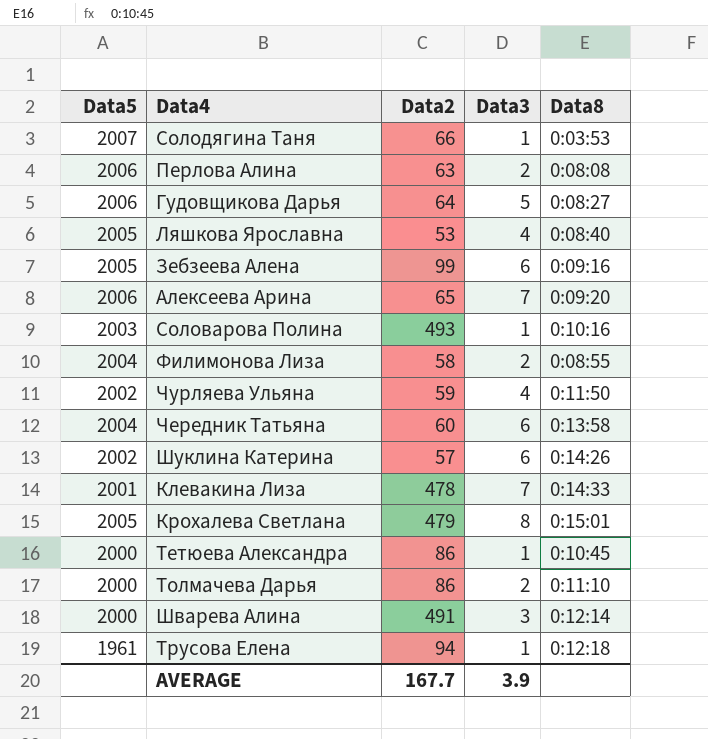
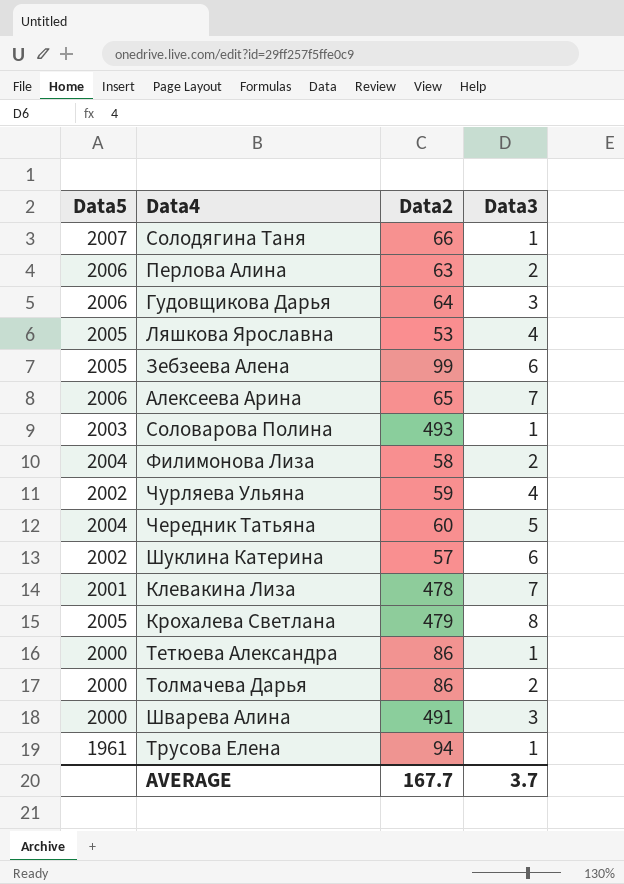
column Data8 | position: 5 -> none
Гудовщикова Дарья | Data3: 5 -> 3
Чередник Татьяна | Data3: 6 -> 5
AVERAGE | Data3: 3.9 -> 3.7

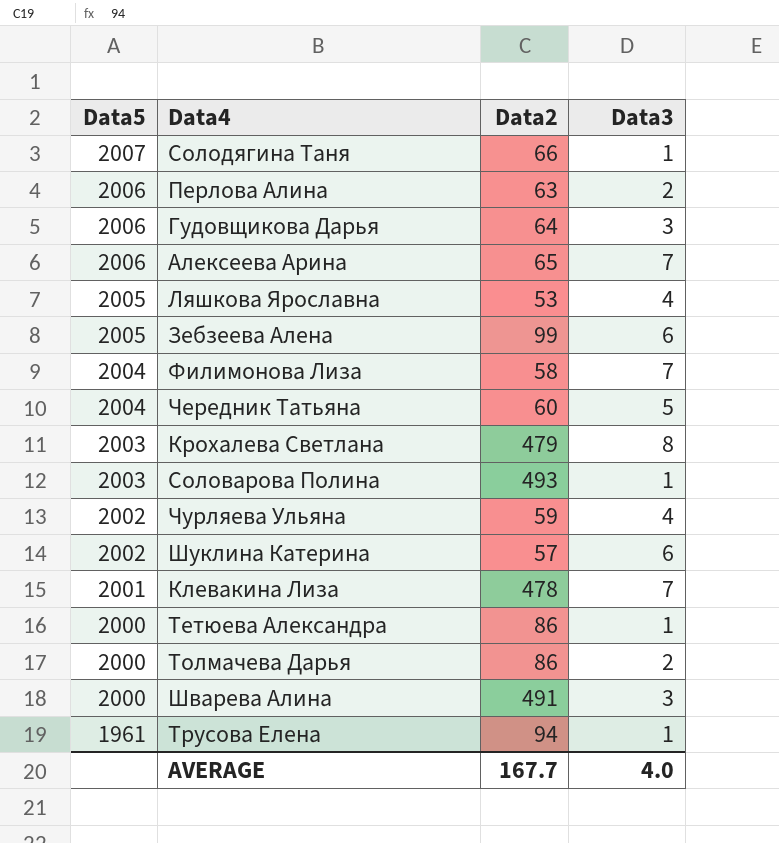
row order: none -> Data5 descending
Филимонова Лиза | Data3: 2 -> 7
Крохалева Светлана | Data5: 2005 -> 2003
AVERAGE | Data3: 3.7 -> 4.0

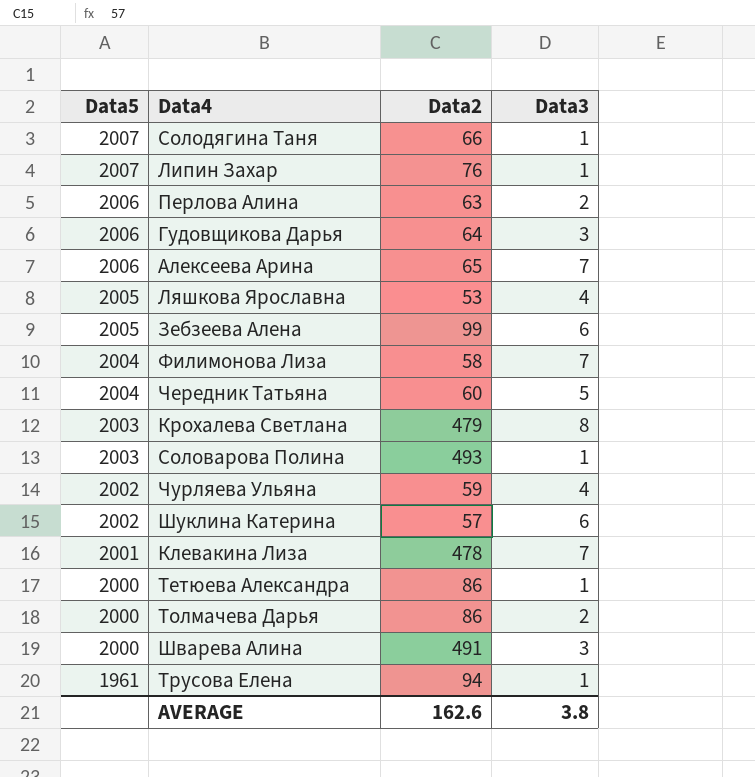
row Липин Захар: none -> 2007 | 76 | 1
AVERAGE | Data2: 167.7 -> 162.6
AVERAGE | Data3: 4.0 -> 3.8

